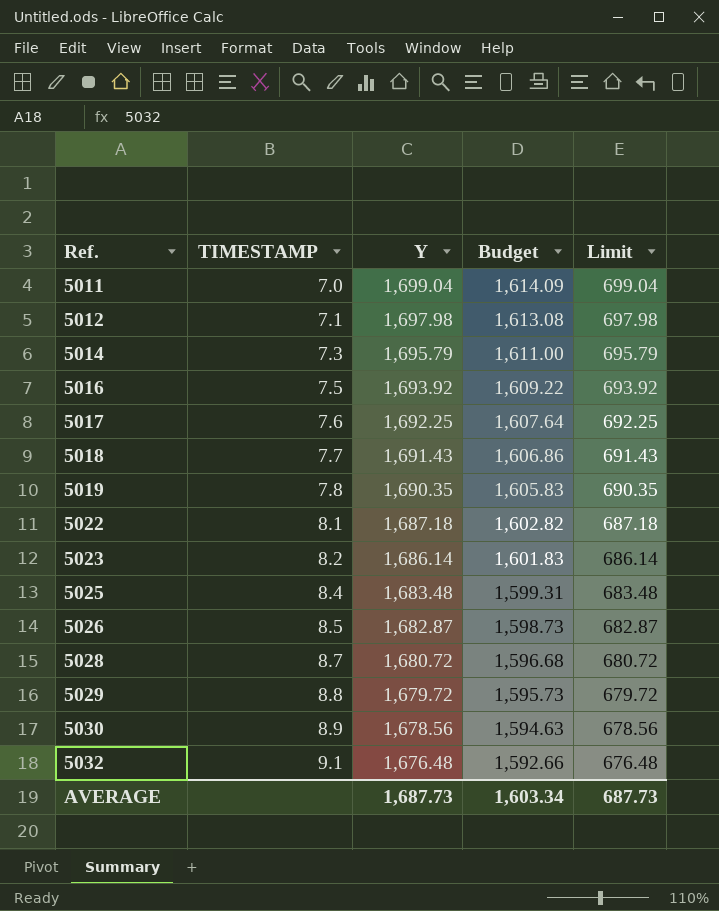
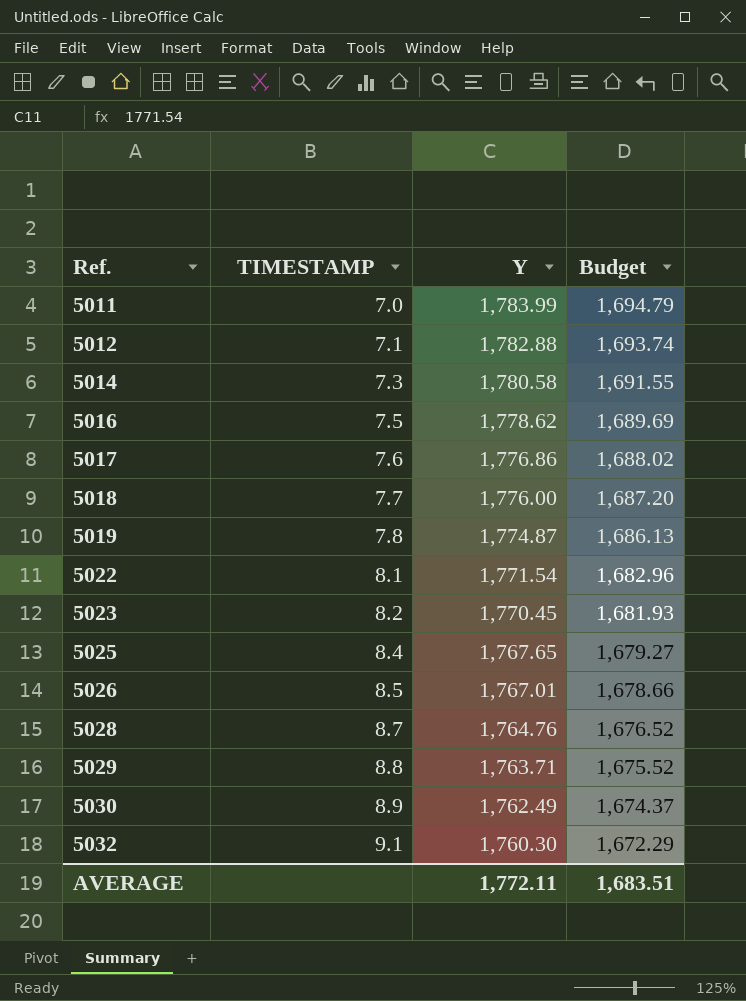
column Limit | formula: [Y] - 1000 -> none
5011 | Y: 1,699.04 -> 1,783.99
5011 | Budget: 1,614.09 -> 1,694.79
5012 | Y: 1,697.98 -> 1,782.88
5012 | Budget: 1,613.08 -> 1,693.74
5014 | Y: 1,695.79 -> 1,780.58
5014 | Budget: 1,611.00 -> 1,691.55
5016 | Y: 1,693.92 -> 1,778.62
5016 | Budget: 1,609.22 -> 1,689.69
5017 | Y: 1,692.25 -> 1,776.86
5017 | Budget: 1,607.64 -> 1,688.02
5018 | Y: 1,691.43 -> 1,776.00
5018 | Budget: 1,606.86 -> 1,687.20
5019 | Y: 1,690.35 -> 1,774.87
5019 | Budget: 1,605.83 -> 1,686.13
5022 | Y: 1,687.18 -> 1,771.54
5022 | Budget: 1,602.82 -> 1,682.96
5023 | Y: 1,686.14 -> 1,770.45
5023 | Budget: 1,601.83 -> 1,681.93
5025 | Y: 1,683.48 -> 1,767.65
5025 | Budget: 1,599.31 -> 1,679.27
5026 | Y: 1,682.87 -> 1,767.01
5026 | Budget: 1,598.73 -> 1,678.66
5028 | Y: 1,680.72 -> 1,764.76
5028 | Budget: 1,596.68 -> 1,676.52
5029 | Y: 1,679.72 -> 1,763.71
5029 | Budget: 1,595.73 -> 1,675.52
5030 | Y: 1,678.56 -> 1,762.49
5030 | Budget: 1,594.63 -> 1,674.37
5032 | Y: 1,676.48 -> 1,760.30
5032 | Budget: 1,592.66 -> 1,672.29
AVERAGE | Y: 1,687.73 -> 1,772.11
AVERAGE | Budget: 1,603.34 -> 1,683.51

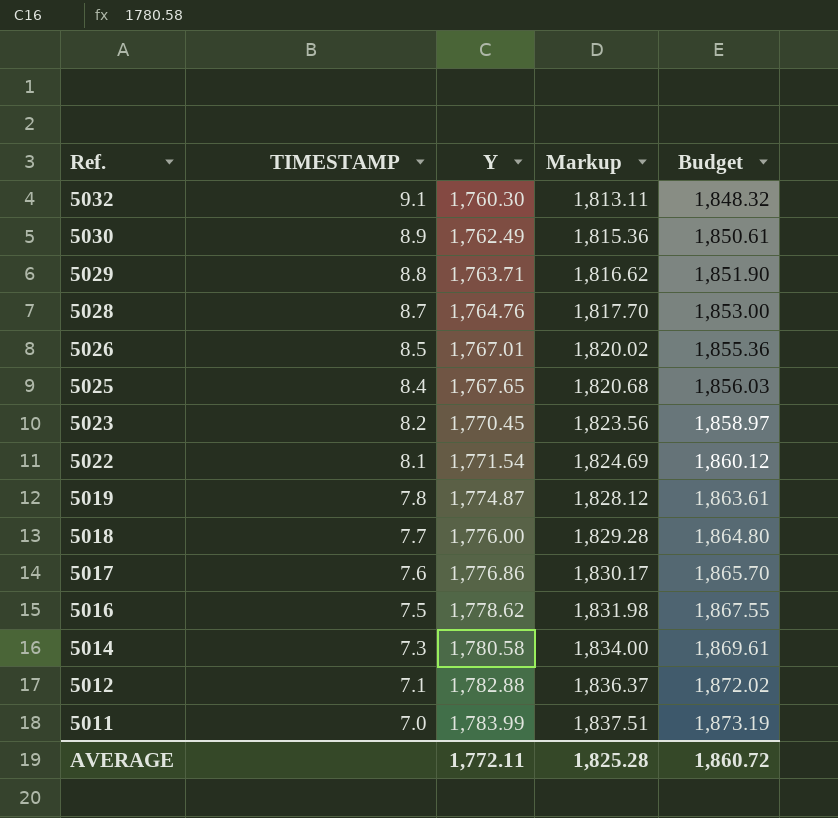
row order: Ref. ascending -> Ref. descending
column Markup | formula: none -> [Y] * 1.03
column Budget | formula: [Y] * 0.95 -> [Y] * 1.05
AVERAGE | Budget: 1,683.51 -> 1,860.72

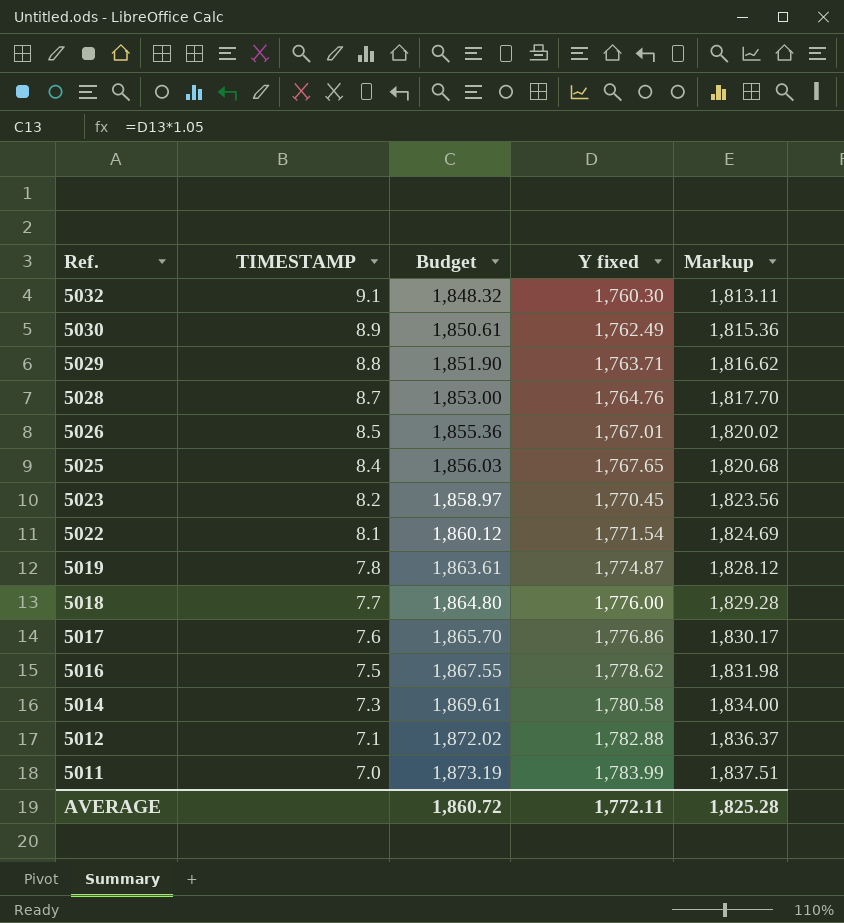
column Budget | position: 5 -> 3
column name: Y -> Y fixed

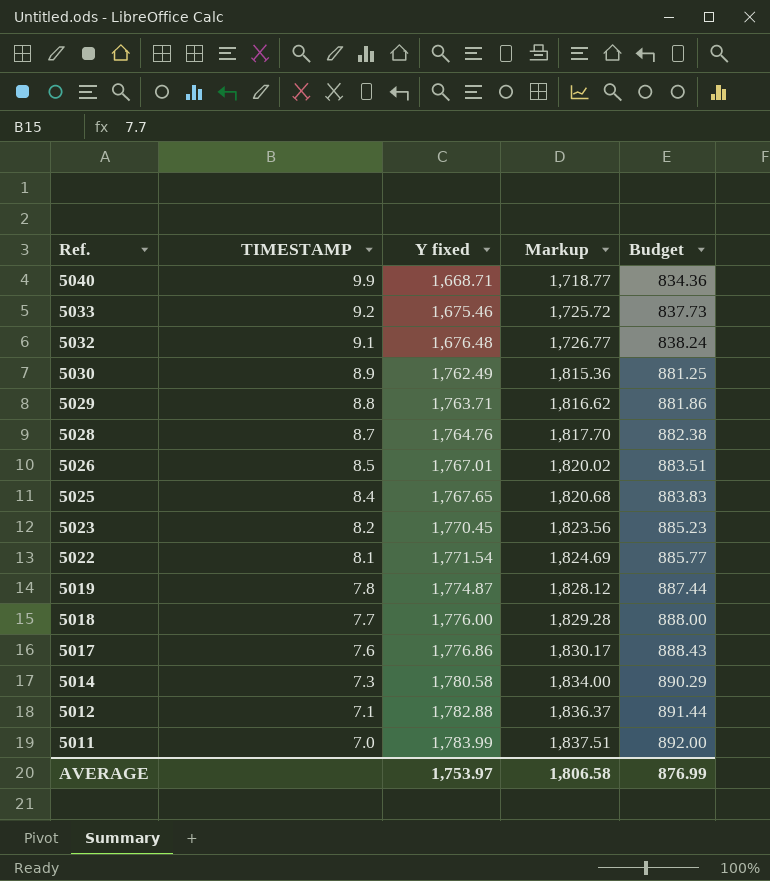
column Budget | formula: [Y fixed] * 1.05 -> [Y fixed] * 0.5
column Budget | position: 3 -> 5
row 5016: 7.5 | 1,867.55 | 1,778.62 | 1,831.98 -> none
row 5040: none -> 9.9 | 1,668.71 | 1,718.77 | 834.36
row 5033: none -> 9.2 | 1,675.46 | 1,725.72 | 837.73
5032 | Y fixed: 1,760.30 -> 1,676.48
5032 | Markup: 1,813.11 -> 1,726.77
AVERAGE | Y fixed: 1,772.11 -> 1,753.97
AVERAGE | Markup: 1,825.28 -> 1,806.58
AVERAGE | Budget: 1,860.72 -> 876.99

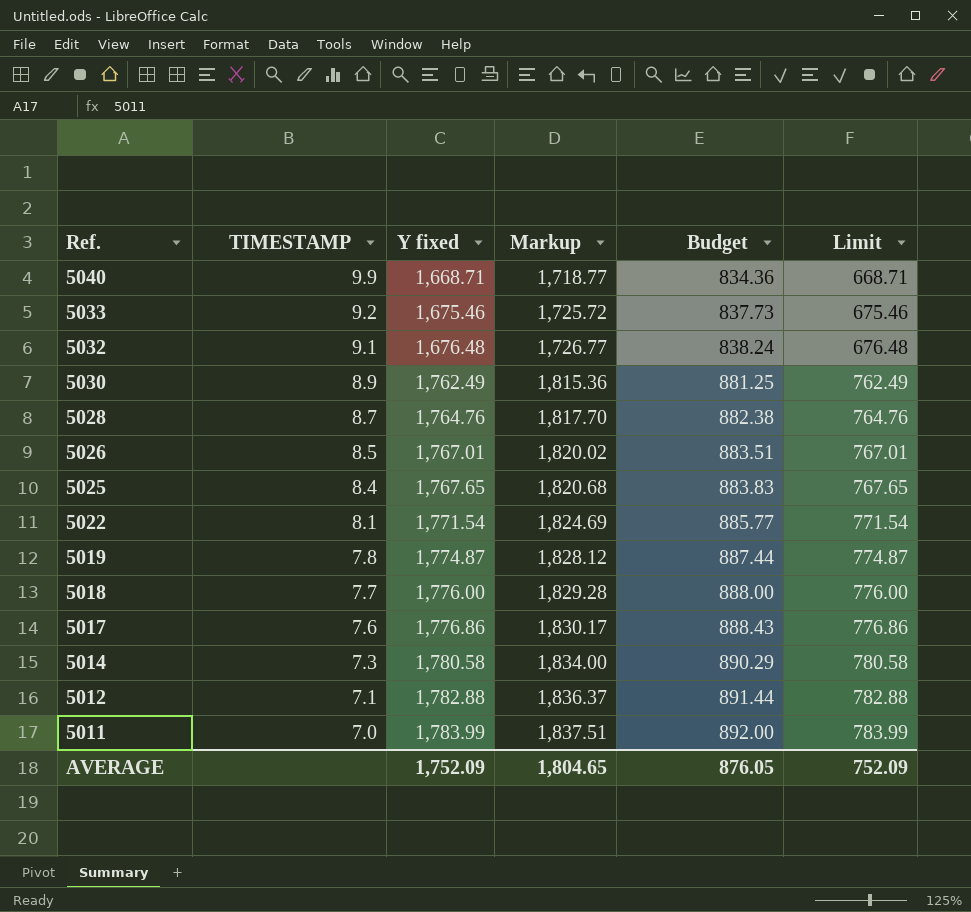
column Limit | formula: none -> [Y fixed] - 1000
row 5029: 8.8 | 1,763.71 | 1,816.62 | 881.86 -> none
row 5023: 8.2 | 1,770.45 | 1,823.56 | 885.23 -> none
AVERAGE | Y fixed: 1,753.97 -> 1,752.09
AVERAGE | Markup: 1,806.58 -> 1,804.65
AVERAGE | Budget: 876.99 -> 876.05

